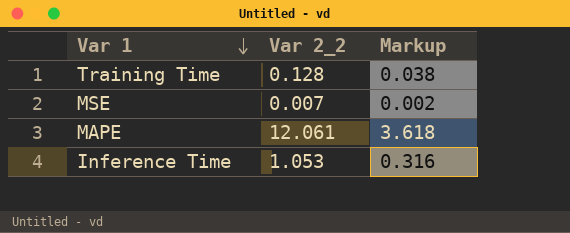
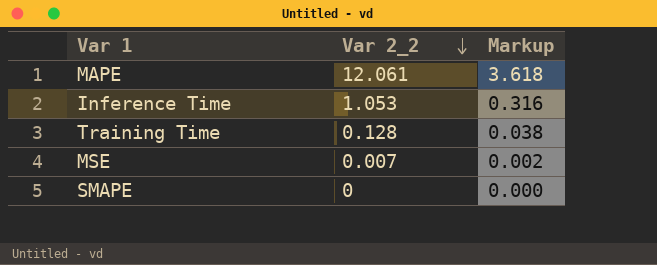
row order: Var 1 descending -> Var 2_2 descending
row SMAPE: none -> 0 | 0.000

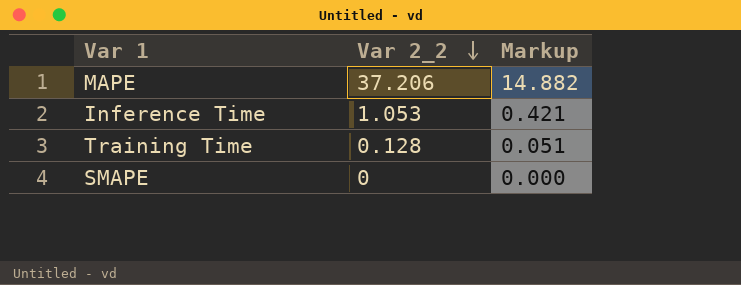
column Markup | formula: [Var 2_2] * 0.3 -> [Var 2_2] * 0.4
row MSE: 0.007 | 0.002 -> none
MAPE | Var 2_2: 12.061 -> 37.206

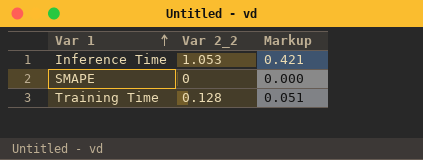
row order: Var 2_2 descending -> Var 1 ascending
row MAPE: 37.206 | 14.882 -> none

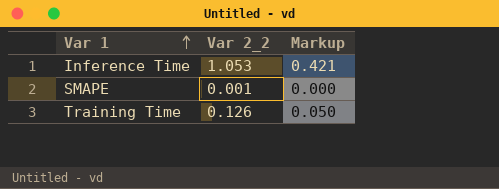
SMAPE | Var 2_2: 0 -> 0.001
Training Time | Var 2_2: 0.128 -> 0.126
Training Time | Markup: 0.051 -> 0.050

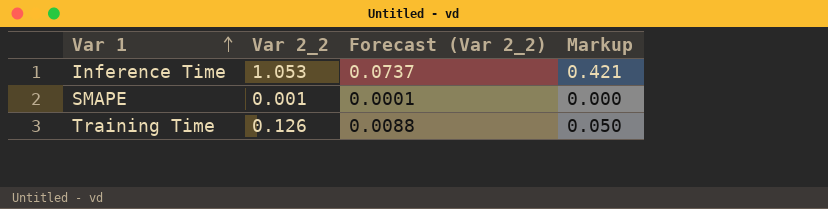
column Forecast (Var 2_2) | formula: none -> [Var 2_2] * 0.07

